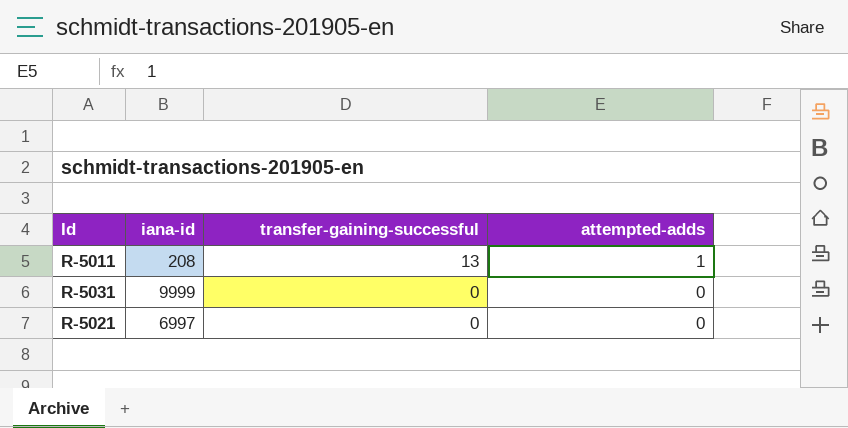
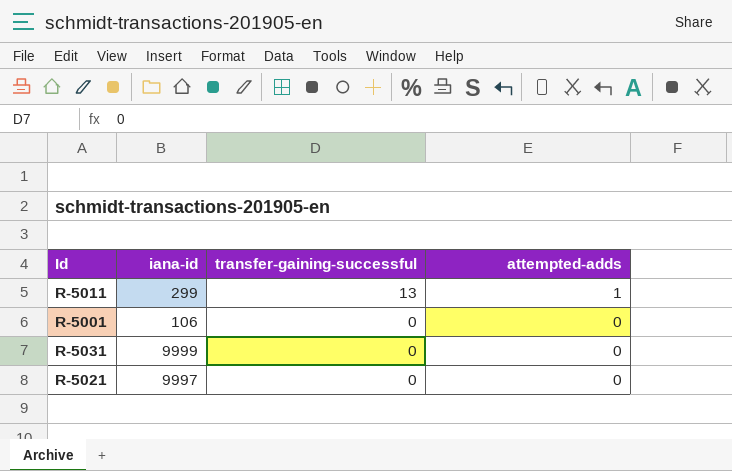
R-5011 | iana-id: 208 -> 299
row R-5001: none -> 106 | 0 | 0
R-5021 | iana-id: 6997 -> 9997

